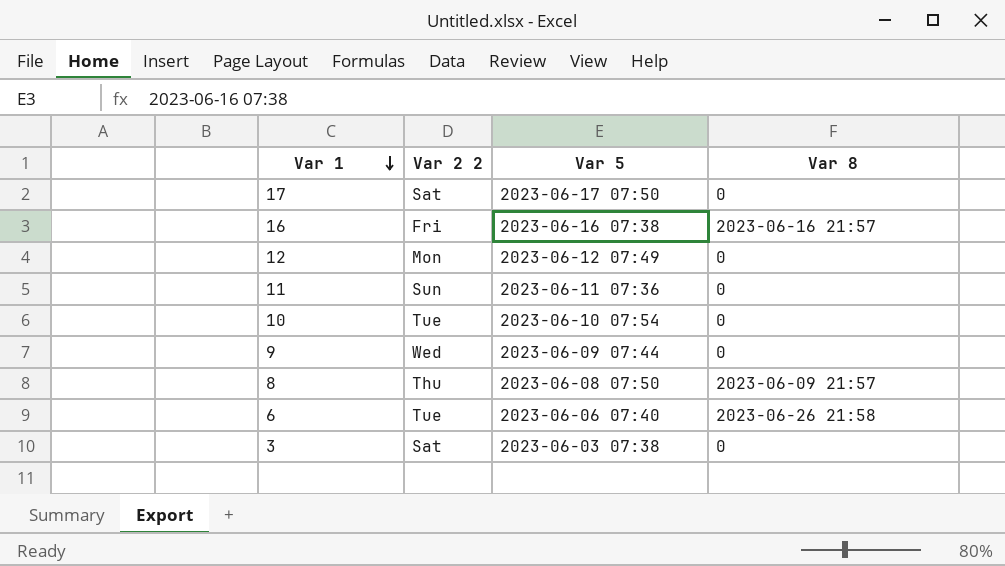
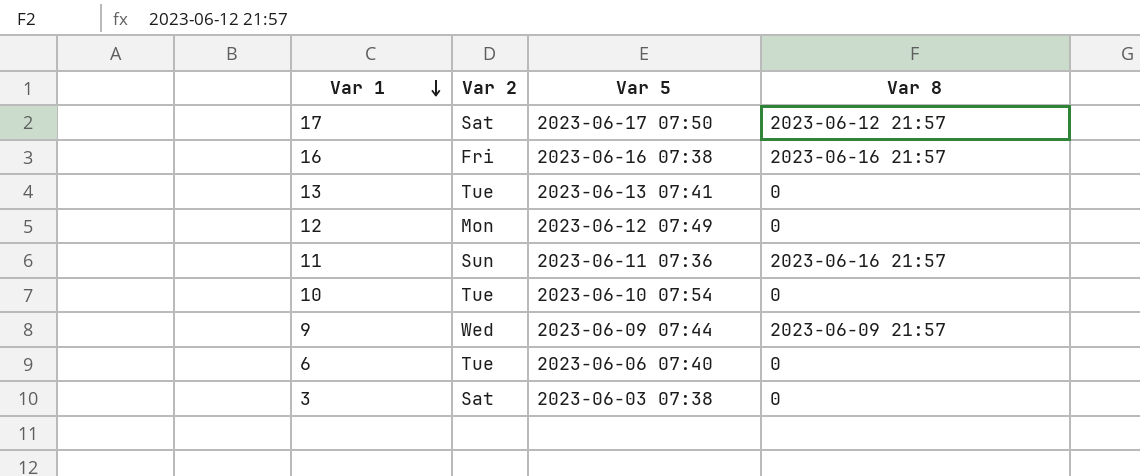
column name: Var 2 2 -> Var 2
row 8: Thu | 2023-06-08 07:50 | 2023-06-09 21:57 -> none
17 | Var 8: 0 -> 2023-06-12 21:57
row 13: none -> Tue | 2023-06-13 07:41 | 0
11 | Var 8: 0 -> 2023-06-16 21:57
9 | Var 8: 0 -> 2023-06-09 21:57
6 | Var 8: 2023-06-26 21:58 -> 0

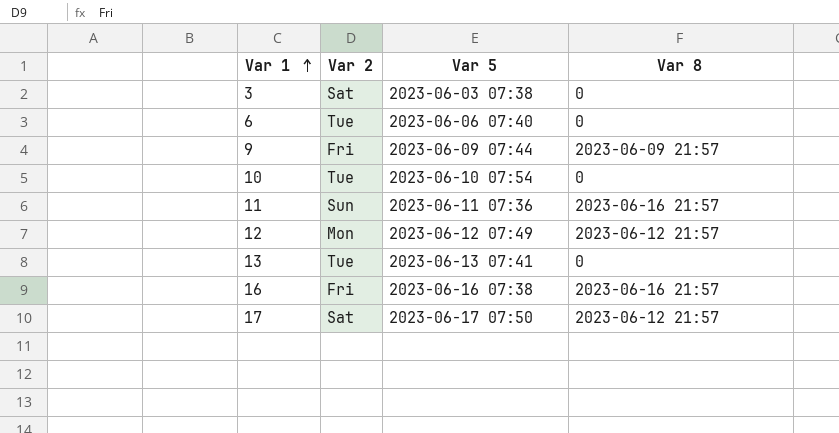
row order: Var 1 descending -> Var 1 ascending
9 | Var 2: Wed -> Fri
12 | Var 8: 0 -> 2023-06-12 21:57

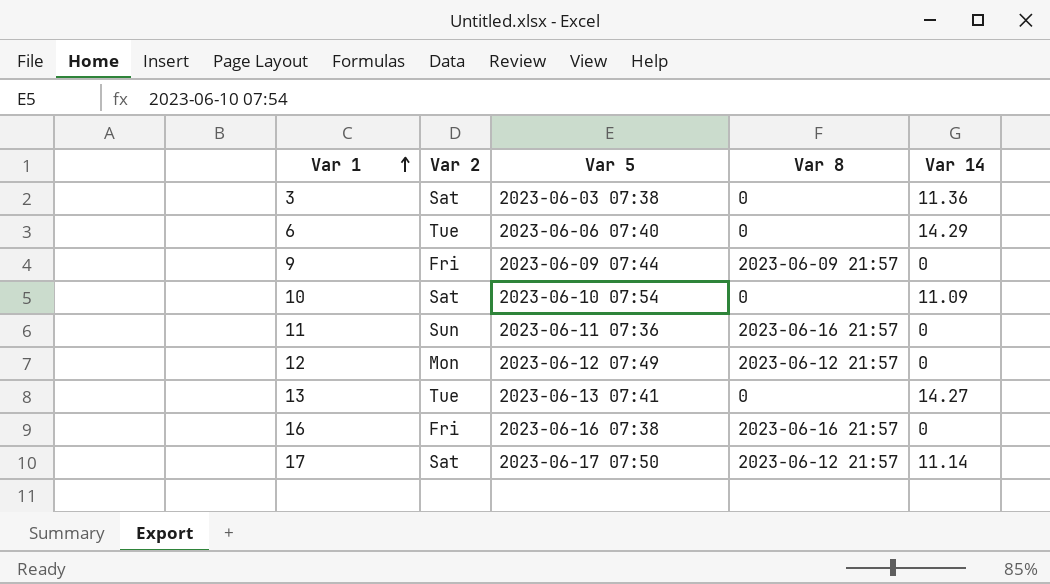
column Var 14 | position: none -> 5
10 | Var 2: Tue -> Sat

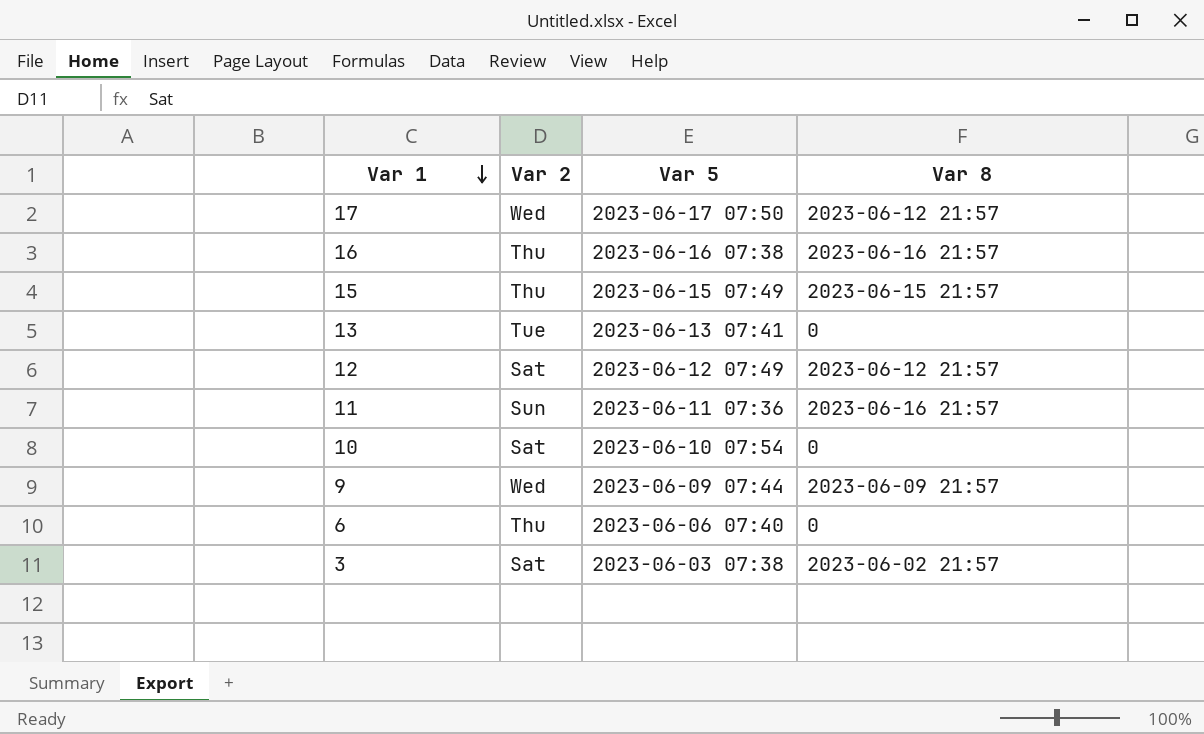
row order: Var 1 ascending -> Var 1 descending
column Var 14 | position: 5 -> none
17 | Var 2: Sat -> Wed
16 | Var 2: Fri -> Thu
row 15: none -> Thu | 2023-06-15 07:49 | 2023-06-15 21:57
12 | Var 2: Mon -> Sat
9 | Var 2: Fri -> Wed
6 | Var 2: Tue -> Thu
3 | Var 8: 0 -> 2023-06-02 21:57

